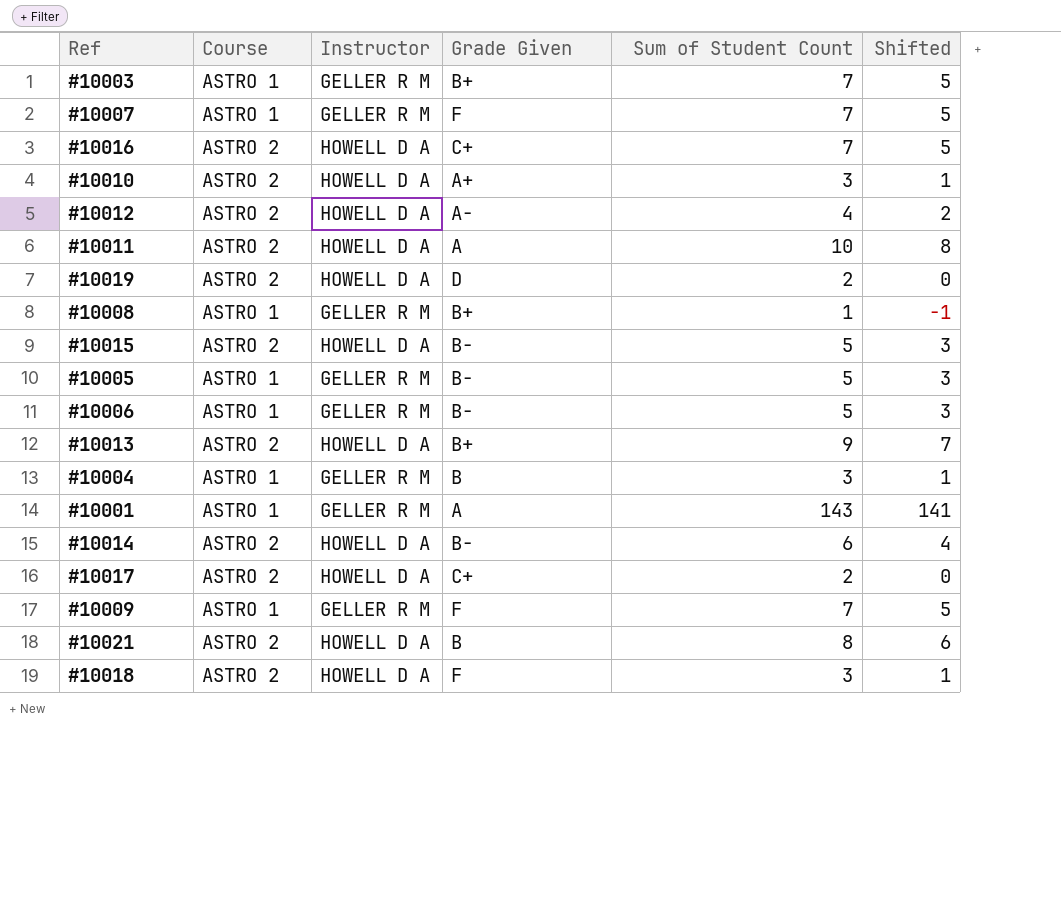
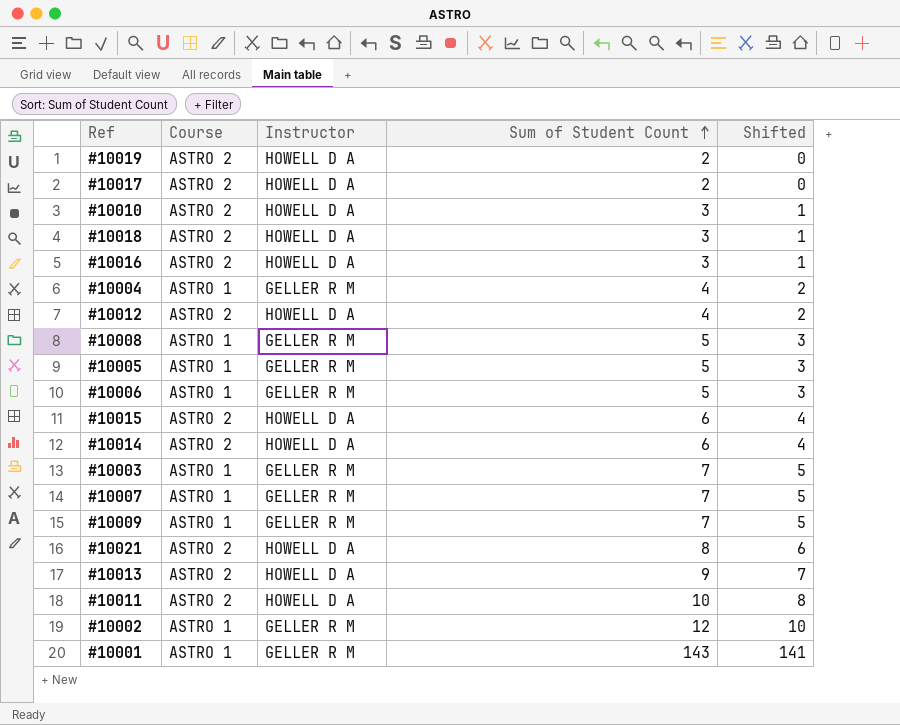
row order: none -> Sum of Student Count ascending
column Grade Given | position: 4 -> none
#10016 | Sum of Student Count: 7 -> 3
#10016 | Shifted: 5 -> 1
#10004 | Sum of Student Count: 3 -> 4
#10004 | Shifted: 1 -> 2
#10008 | Sum of Student Count: 1 -> 5
#10008 | Shifted: -1 -> 3
#10015 | Sum of Student Count: 5 -> 6
#10015 | Shifted: 3 -> 4
row #10002: none -> ASTRO 1 | GELLER R M | 12 | 10

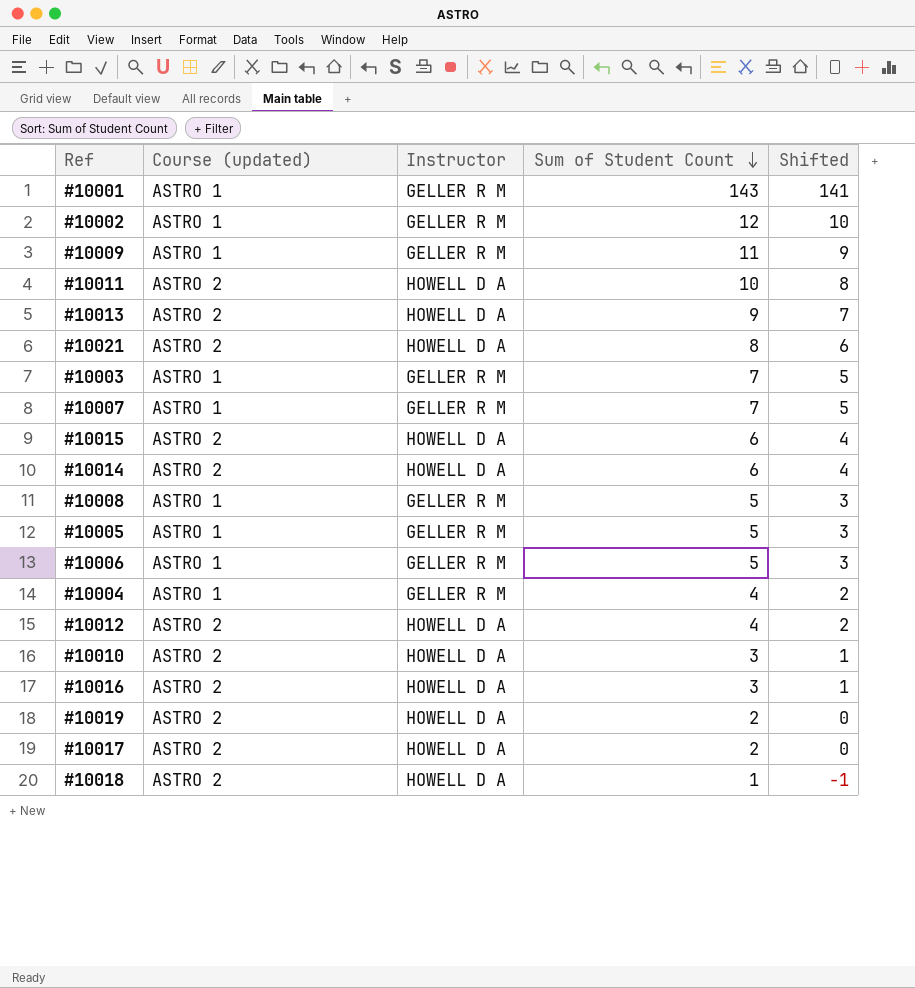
row order: Sum of Student Count ascending -> Sum of Student Count descending
column name: Course -> Course (updated)
#10009 | Sum of Student Count: 7 -> 11
#10009 | Shifted: 5 -> 9
#10018 | Sum of Student Count: 3 -> 1
#10018 | Shifted: 1 -> -1

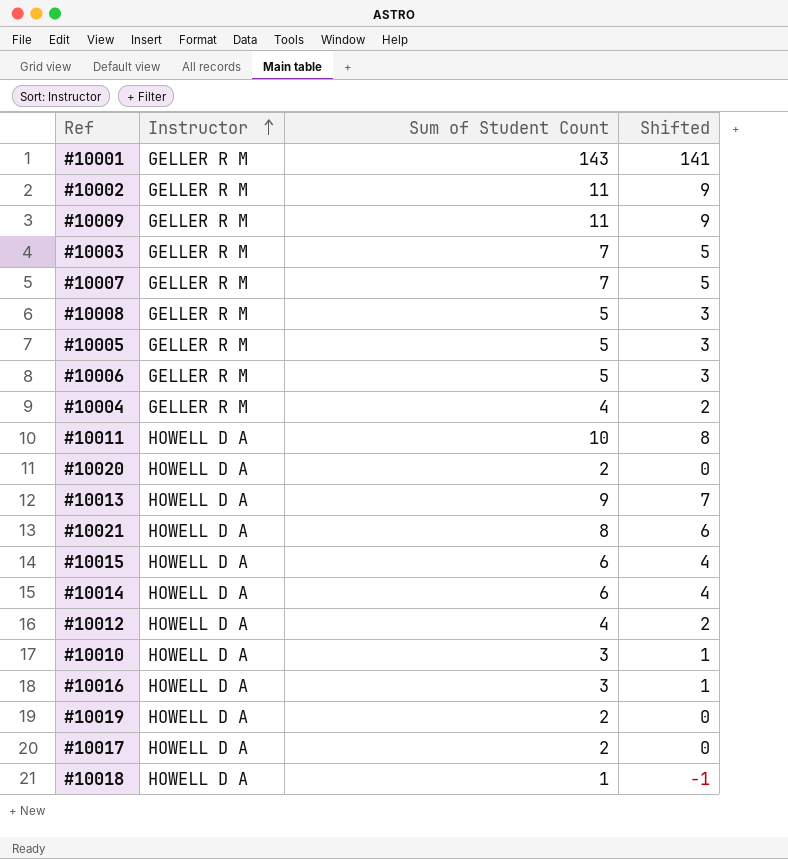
row order: Sum of Student Count descending -> Instructor ascending
column Course (updated) | position: 2 -> none
#10002 | Sum of Student Count: 12 -> 11
#10002 | Shifted: 10 -> 9
row #10020: none -> HOWELL D A | 2 | 0

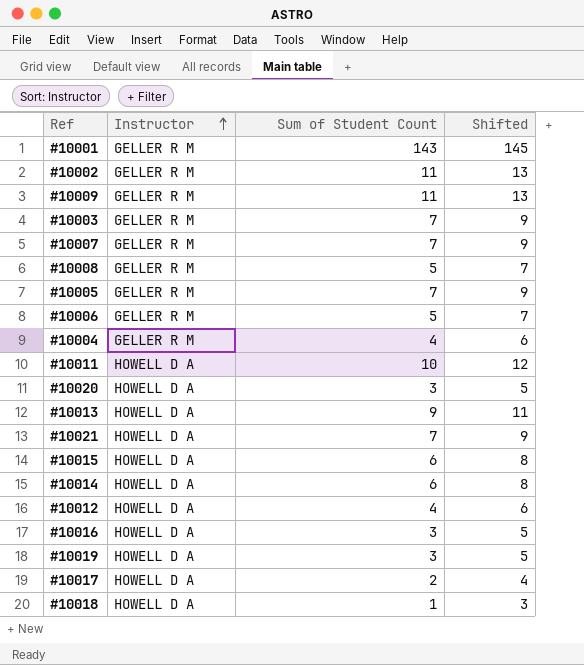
column Shifted | formula: [Sum of Student Count] - 2 -> [Sum of Student Count] + 2
row #10010: HOWELL D A | 3 | 1 -> none
#10005 | Sum of Student Count: 5 -> 7
#10020 | Sum of Student Count: 2 -> 3
#10021 | Sum of Student Count: 8 -> 7
#10019 | Sum of Student Count: 2 -> 3

